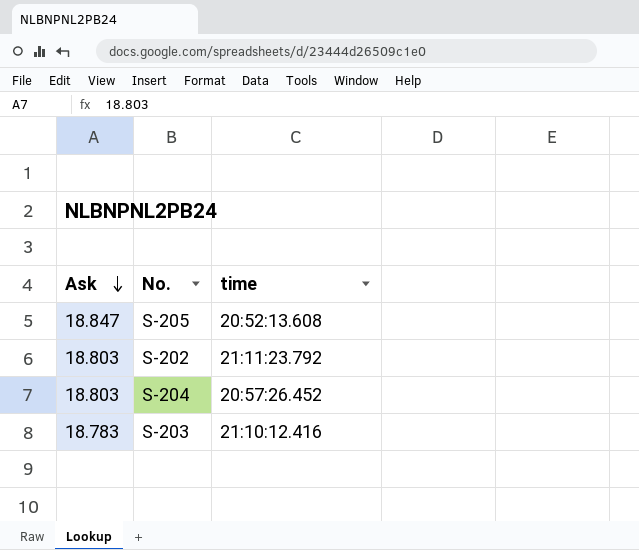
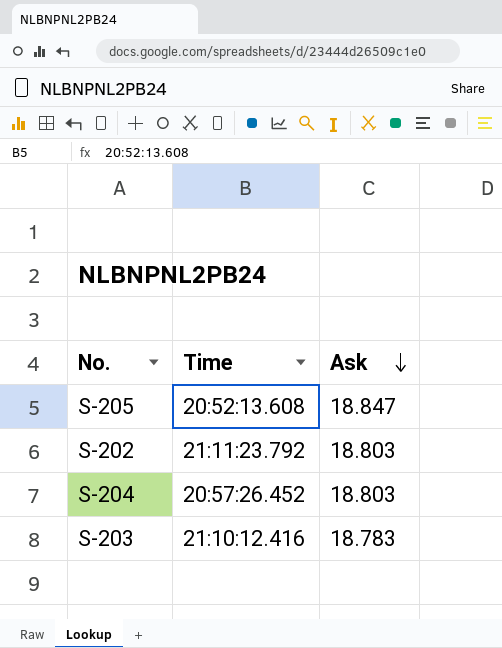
column name: time -> Time
column Ask | position: 1 -> 3

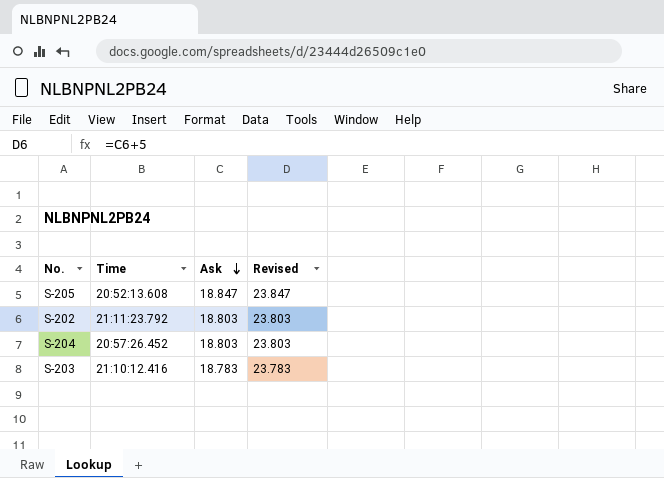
column Revised | formula: none -> [Ask] + 5

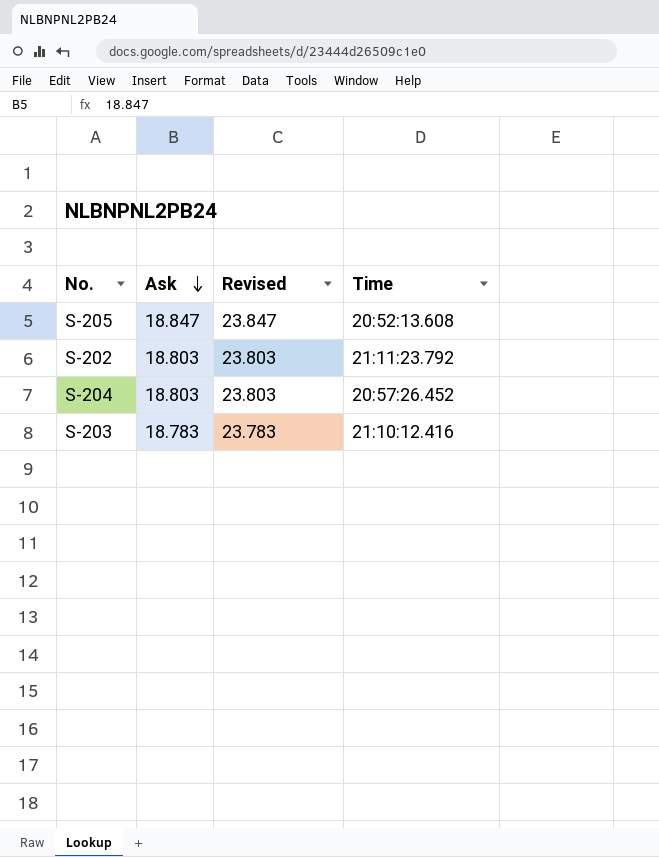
column Time | position: 2 -> 4

